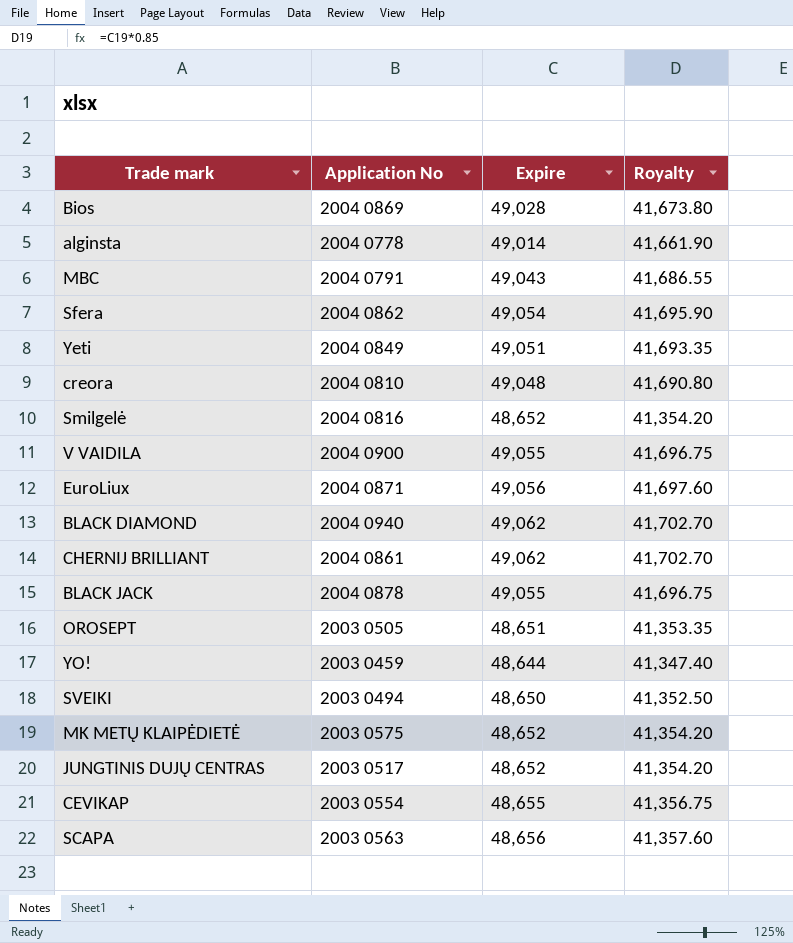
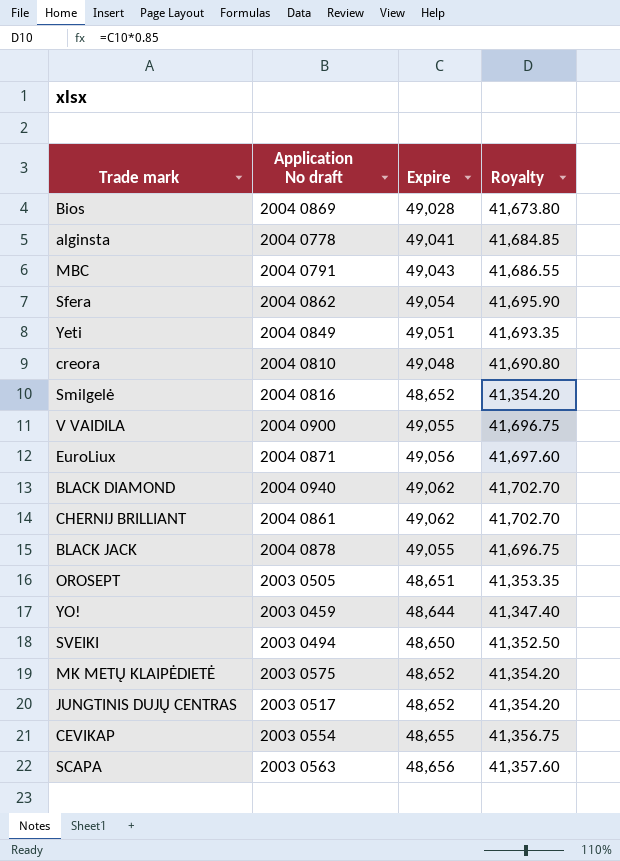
column name: Application No -> Application No draft
alginsta | Expire: 49,014 -> 49,041
alginsta | Royalty: 41,661.90 -> 41,684.85

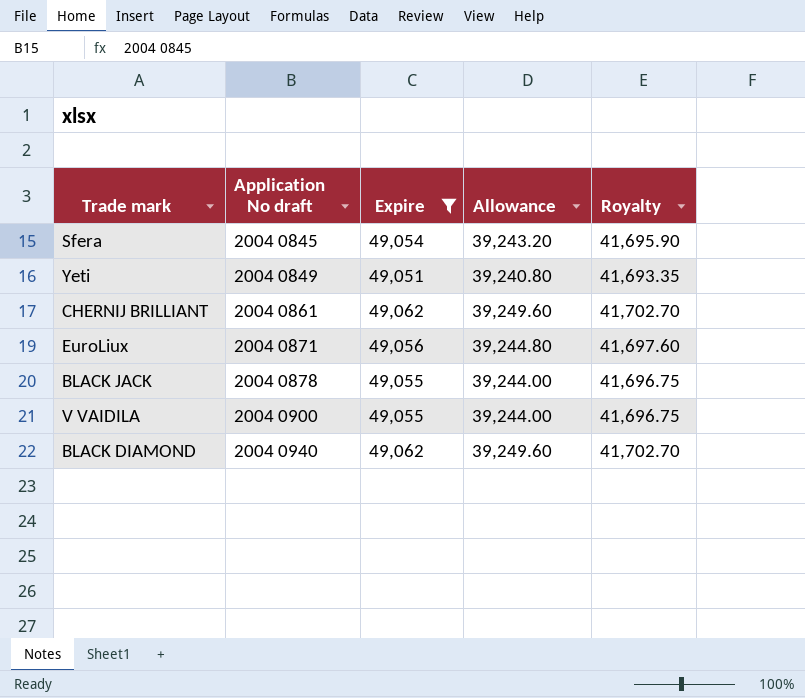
filter: none -> Expire >= 49,051
row order: none -> Application No draft ascending
column Allowance | formula: none -> [Expire] * 0.8
Sfera | Application No draft: 2004 0862 -> 2004 0845

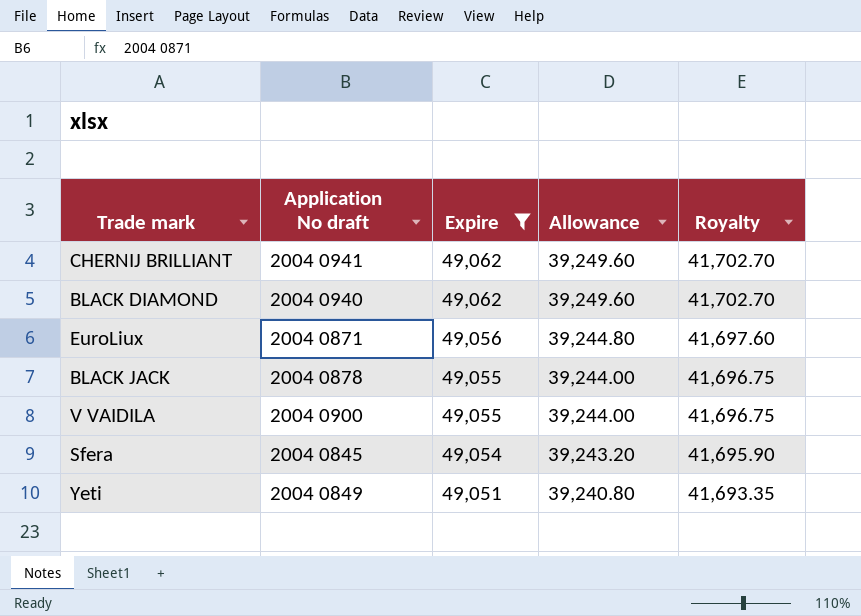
row order: Application No draft ascending -> Expire descending
CHERNIJ BRILLIANT | Application No draft: 2004 0861 -> 2004 0941

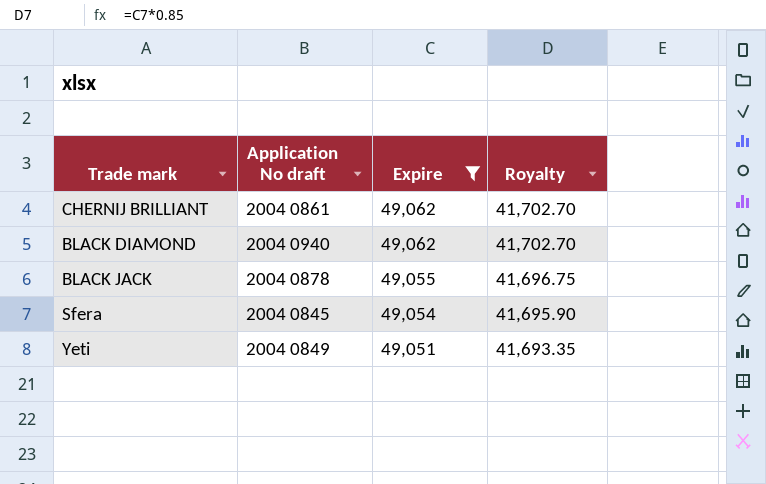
column Allowance | formula: [Expire] * 0.8 -> none
row EuroLiux: 2004 0871 | 49,056 | 39,244.80 | 41,697.60 -> none
row V VAIDILA: 2004 0900 | 49,055 | 39,244.00 | 41,696.75 -> none
CHERNIJ BRILLIANT | Application No draft: 2004 0941 -> 2004 0861

